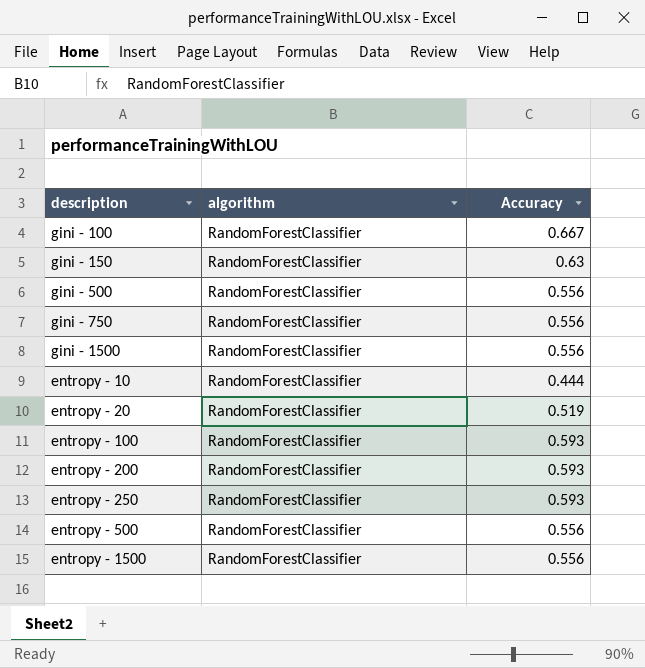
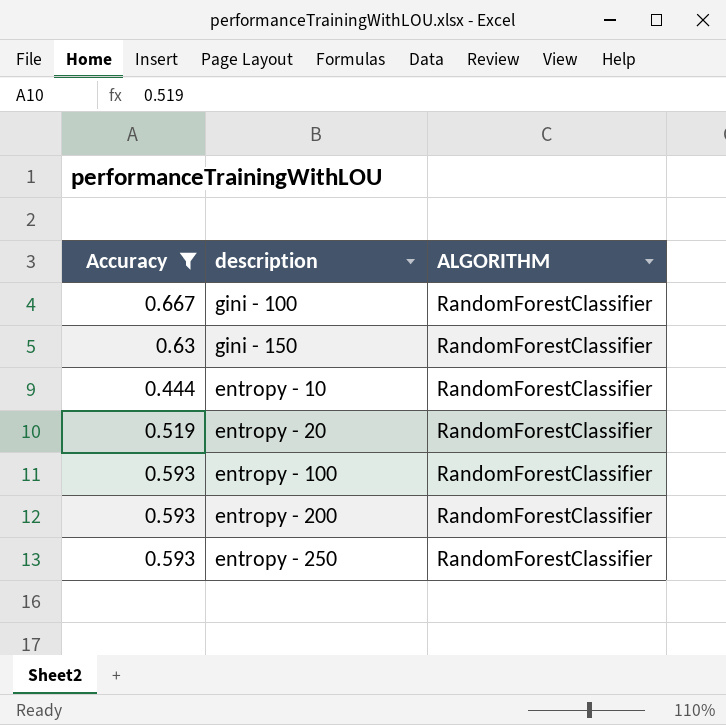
filter: none -> Accuracy != 0.556
column Accuracy | position: 3 -> 1
column name: algorithm -> ALGORITHM

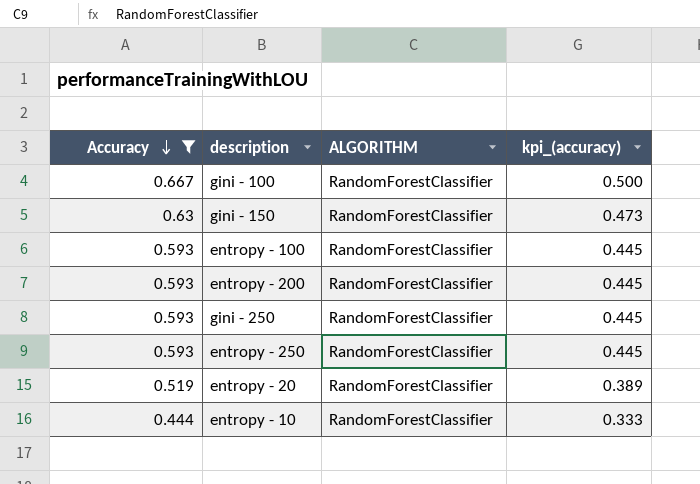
row order: none -> Accuracy descending
column kpi_(accuracy) | formula: none -> [Accuracy] * 0.75
row gini - 250: none -> 0.593 | RandomForestClassifier | 0.445

